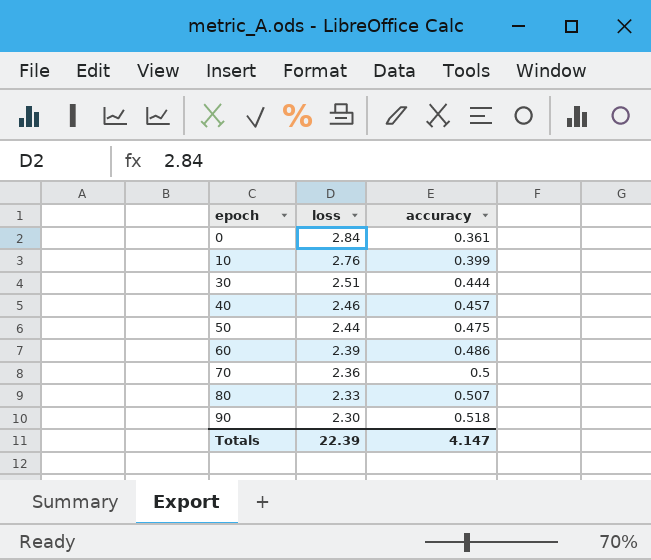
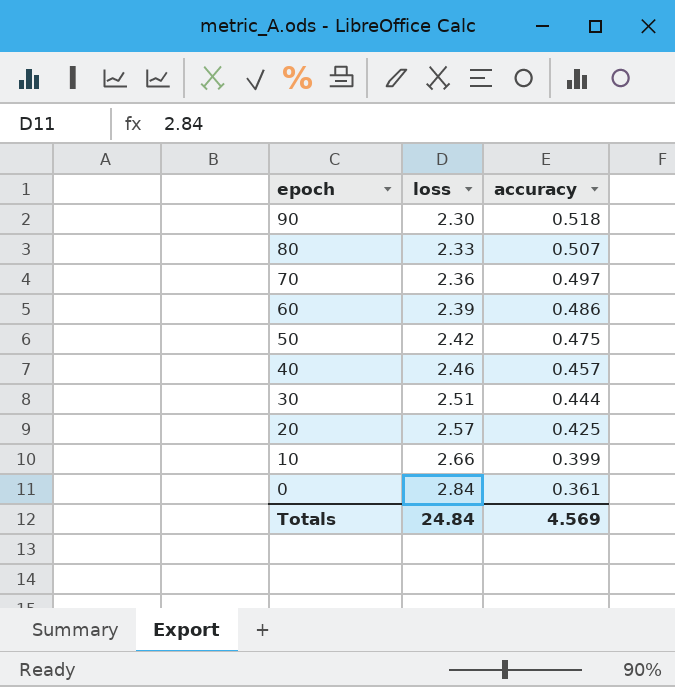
row order: epoch ascending -> epoch descending
70 | accuracy: 0.5 -> 0.497
50 | loss: 2.44 -> 2.42
row 20: none -> 2.57 | 0.425
10 | loss: 2.76 -> 2.66
Totals | loss: 22.39 -> 24.84
Totals | accuracy: 4.147 -> 4.569

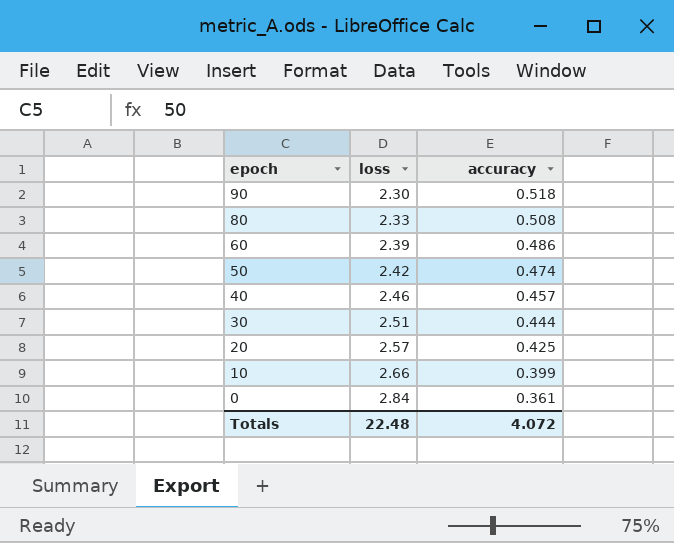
row 70: 2.36 | 0.497 -> none
80 | accuracy: 0.507 -> 0.508
50 | accuracy: 0.475 -> 0.474
Totals | loss: 24.84 -> 22.48
Totals | accuracy: 4.569 -> 4.072

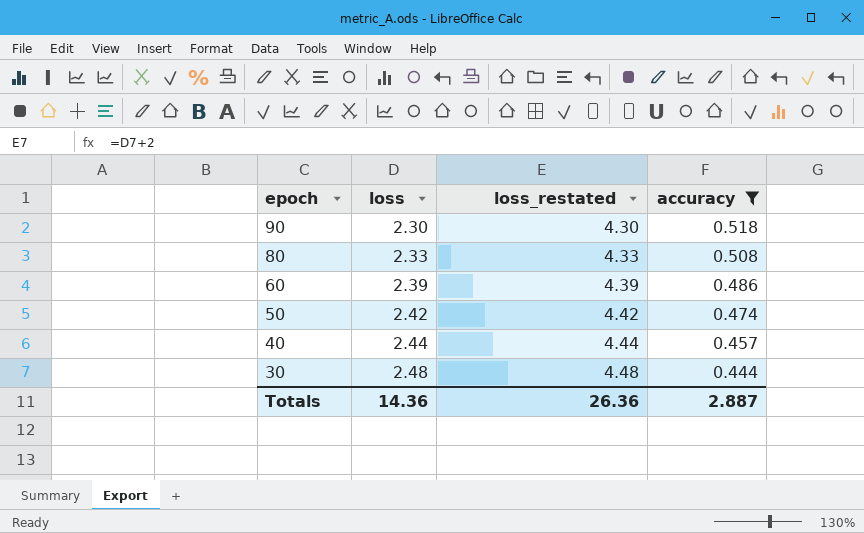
filter: none -> accuracy >= 0.444
column loss_restated | formula: none -> [loss] + 2
40 | loss: 2.46 -> 2.44
30 | loss: 2.51 -> 2.48
Totals | loss: 22.48 -> 14.36
Totals | accuracy: 4.072 -> 2.887

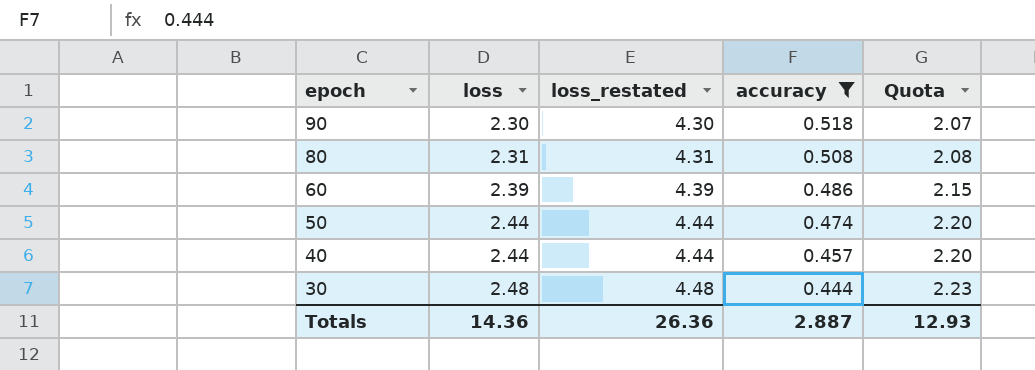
column Quota | formula: none -> [loss] * 0.9
80 | loss: 2.33 -> 2.31
80 | loss_restated: 4.33 -> 4.31
50 | loss: 2.42 -> 2.44
50 | loss_restated: 4.42 -> 4.44

